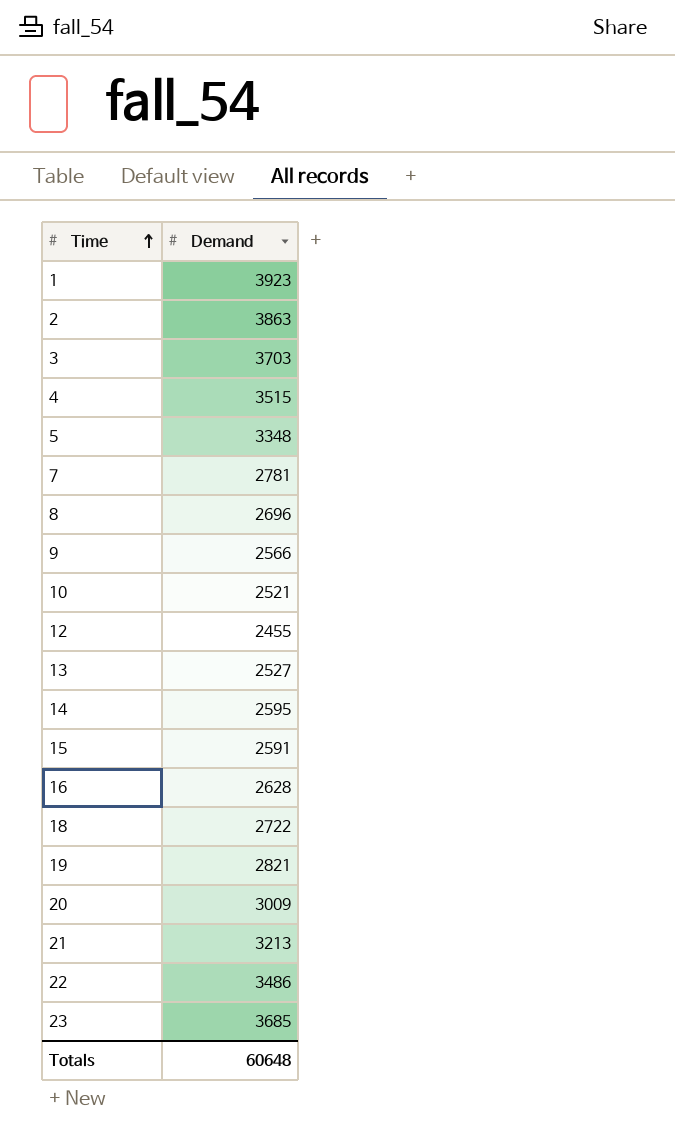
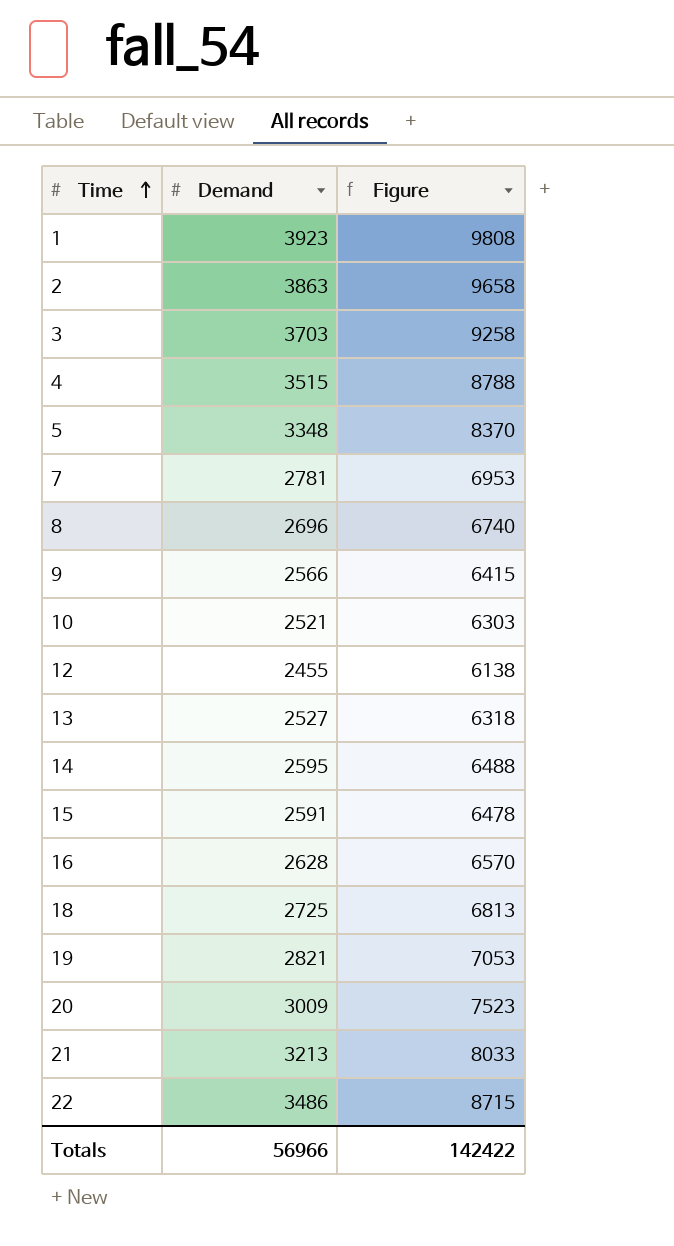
column Figure | formula: none -> [Demand] * 2.5
row 23: 3685 -> none
18 | Demand: 2722 -> 2725
Totals | Demand: 60648 -> 56966

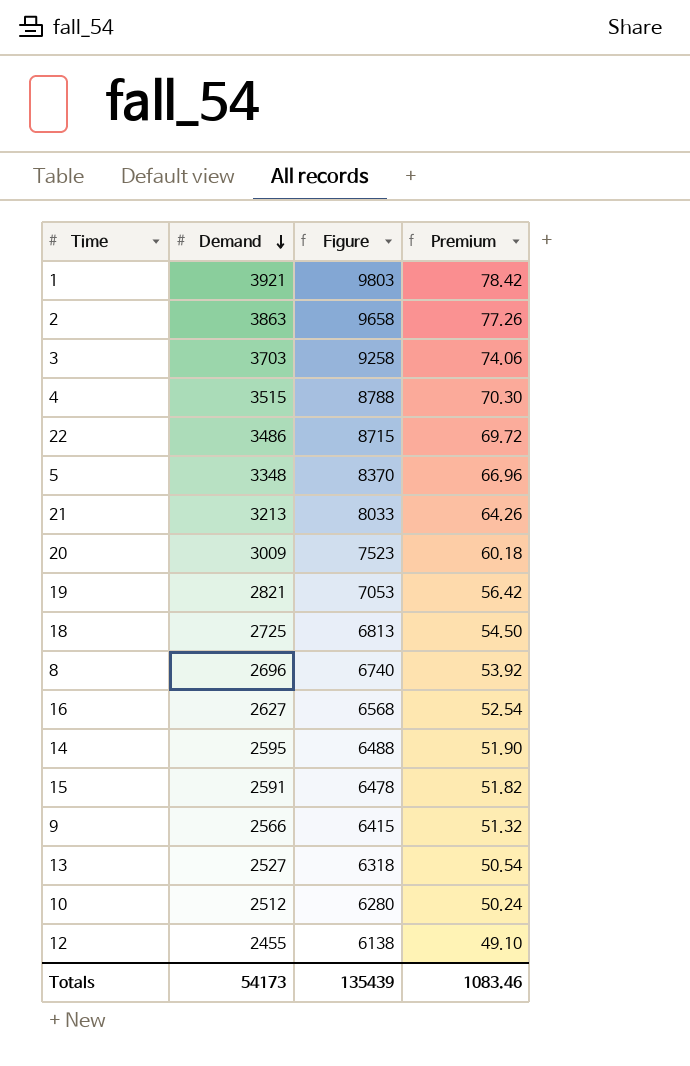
row order: Time ascending -> Demand descending
column Premium | formula: none -> [Demand] * 0.02
row 7: 2781 | 6953 -> none
1 | Demand: 3923 -> 3921
1 | Figure: 9808 -> 9803
16 | Demand: 2628 -> 2627
16 | Figure: 6570 -> 6568
10 | Demand: 2521 -> 2512
10 | Figure: 6303 -> 6280
Totals | Demand: 56966 -> 54173
Totals | Figure: 142422 -> 135439

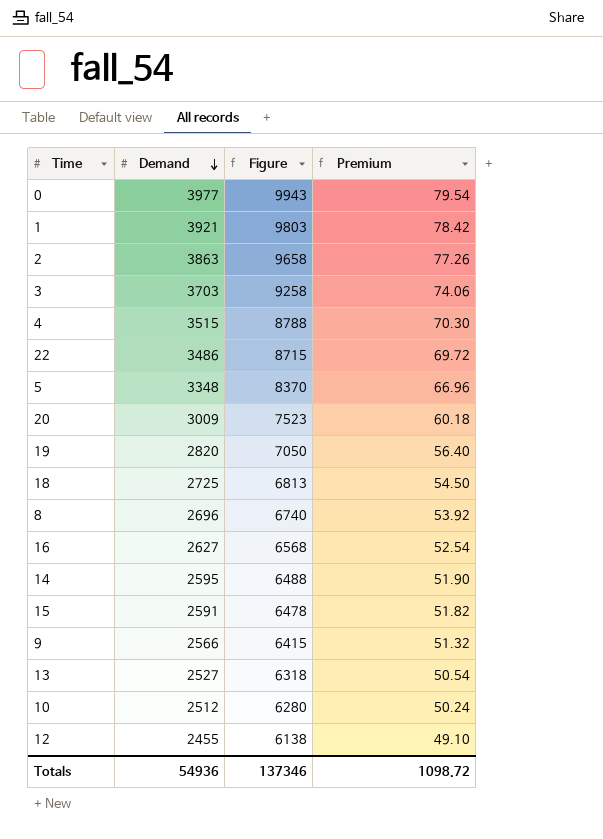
row 21: 3213 | 8033 | 64.26 -> none
row 0: none -> 3977 | 9943 | 79.54
19 | Demand: 2821 -> 2820
19 | Figure: 7053 -> 7050
19 | Premium: 56.42 -> 56.40
Totals | Demand: 54173 -> 54936
Totals | Figure: 135439 -> 137346
Totals | Premium: 1083.46 -> 1098.72

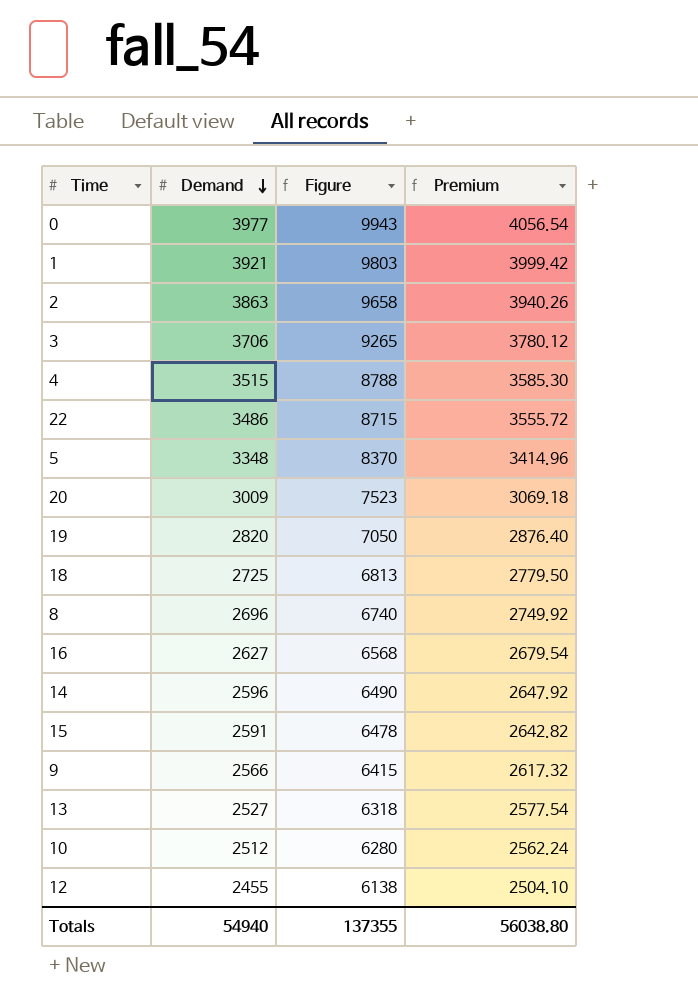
column Premium | formula: [Demand] * 0.02 -> [Demand] * 1.02
3 | Demand: 3703 -> 3706
3 | Figure: 9258 -> 9265
14 | Demand: 2595 -> 2596
14 | Figure: 6488 -> 6490
Totals | Demand: 54936 -> 54940
Totals | Figure: 137346 -> 137355
Totals | Premium: 1098.72 -> 56038.80

